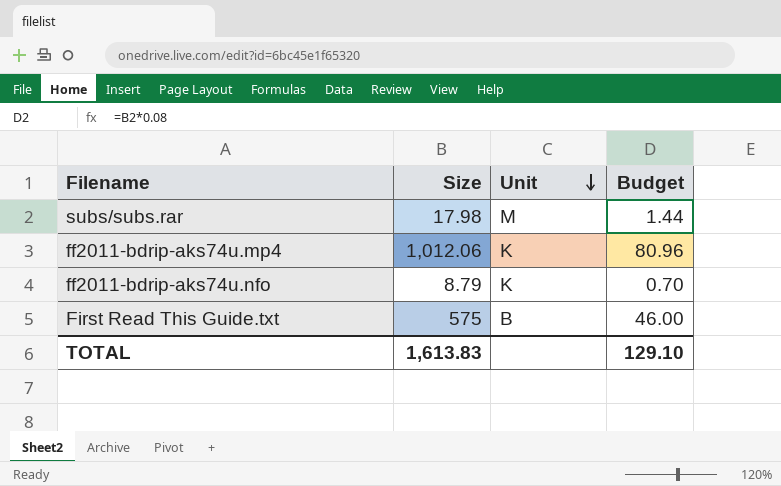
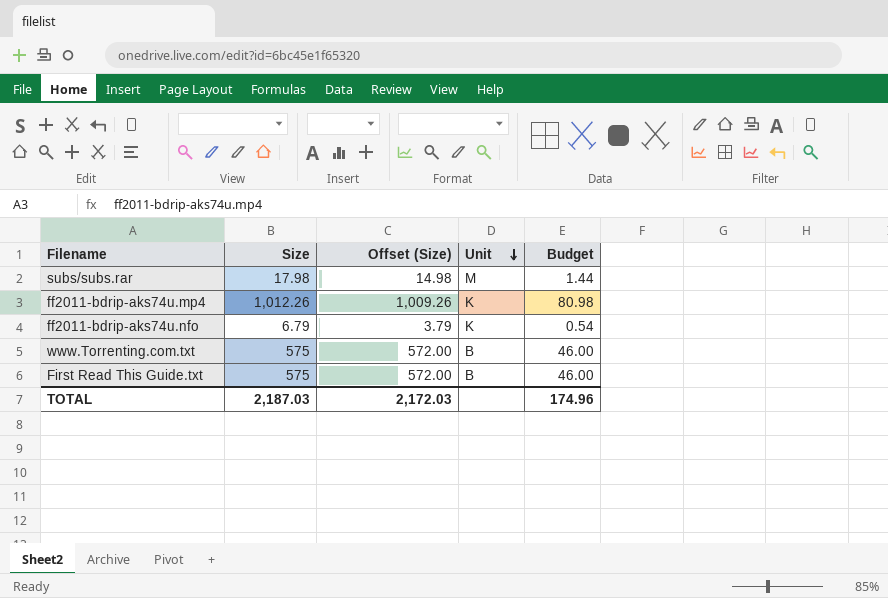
column Offset (Size) | formula: none -> [Size] - 3
ff2011-bdrip-aks74u.mp4 | Size: 1,012.06 -> 1,012.26
ff2011-bdrip-aks74u.mp4 | Budget: 80.96 -> 80.98
ff2011-bdrip-aks74u.nfo | Size: 8.79 -> 6.79
ff2011-bdrip-aks74u.nfo | Budget: 0.70 -> 0.54
row www.Torrenting.com.txt: none -> 575 | 572.00 | B | 46.00
TOTAL | Size: 1,613.83 -> 2,187.03
TOTAL | Budget: 129.10 -> 174.96

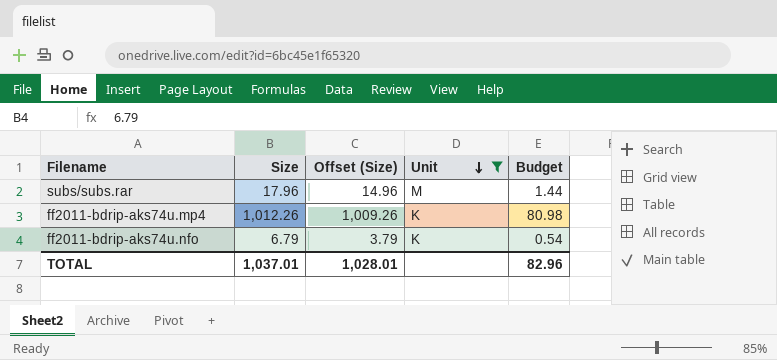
filter: none -> Unit != B
subs/subs.rar | Size: 17.98 -> 17.96
subs/subs.rar | Offset (Size): 14.98 -> 14.96
TOTAL | Size: 2,187.03 -> 1,037.01
TOTAL | Offset (Size): 2,172.03 -> 1,028.01
TOTAL | Budget: 174.96 -> 82.96

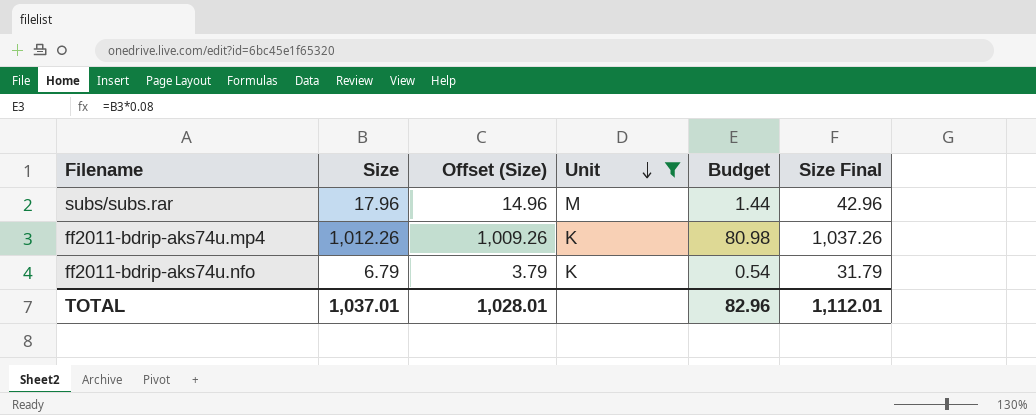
column Size Final | formula: none -> [Size] + 25

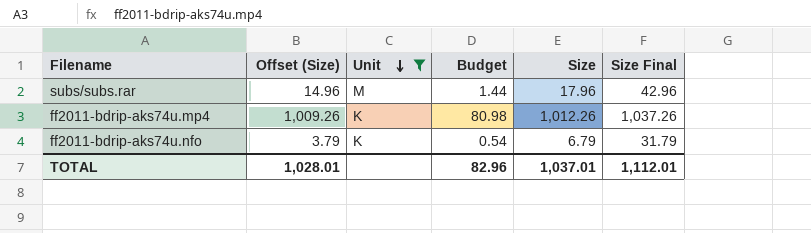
column Size | position: 2 -> 5

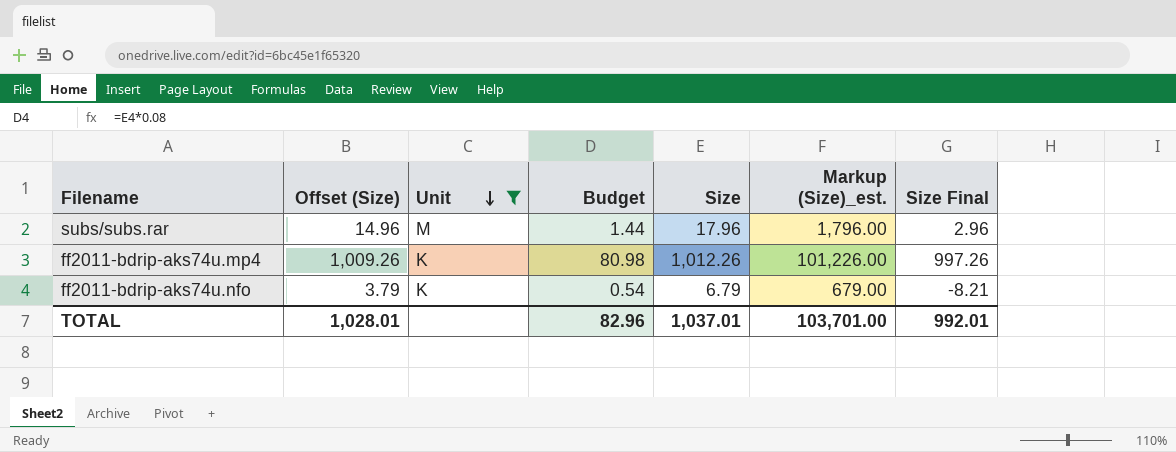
column Markup (Size)_est. | formula: none -> [Size] * 100
column Size Final | formula: [Size] + 25 -> [Size] - 15
TOTAL | Size Final: 1,112.01 -> 992.01

